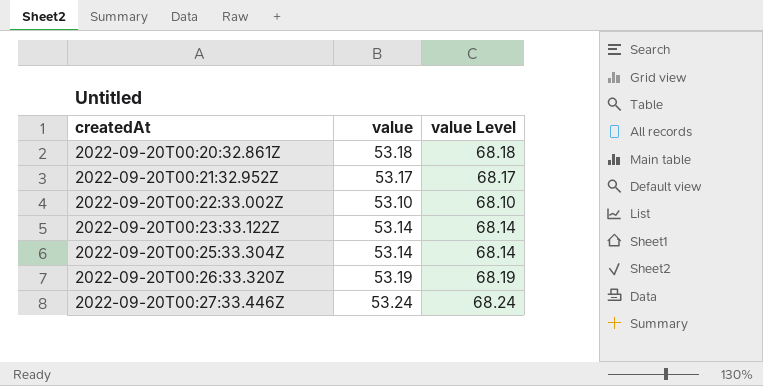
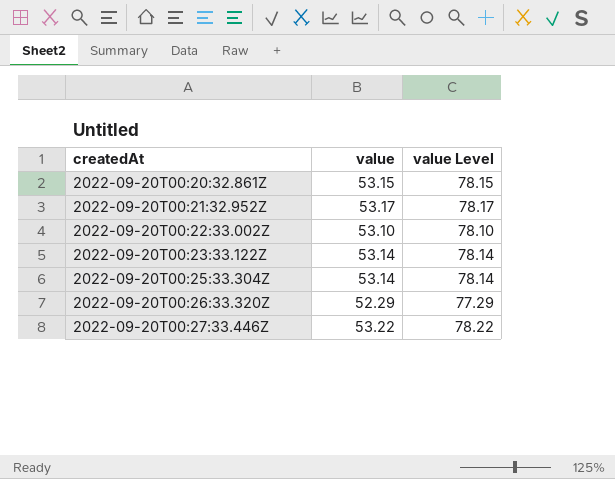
column value Level | formula: [value] + 15 -> [value] + 25
2022-09-20T00:20:32.861Z | value: 53.18 -> 53.15
2022-09-20T00:26:33.320Z | value: 53.19 -> 52.29
2022-09-20T00:27:33.446Z | value: 53.24 -> 53.22

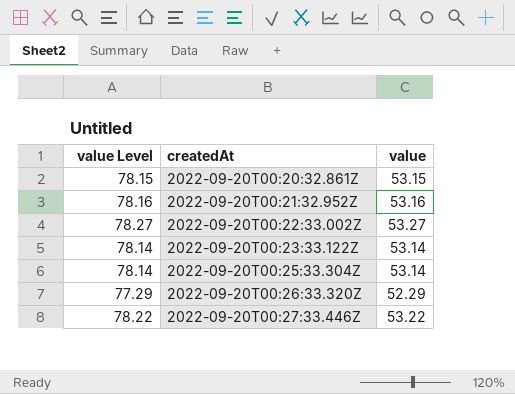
column value Level | position: 3 -> 1
2022-09-20T00:21:32.952Z | value Level: 78.17 -> 78.16
2022-09-20T00:21:32.952Z | value: 53.17 -> 53.16
2022-09-20T00:22:33.002Z | value Level: 78.10 -> 78.27
2022-09-20T00:22:33.002Z | value: 53.10 -> 53.27

